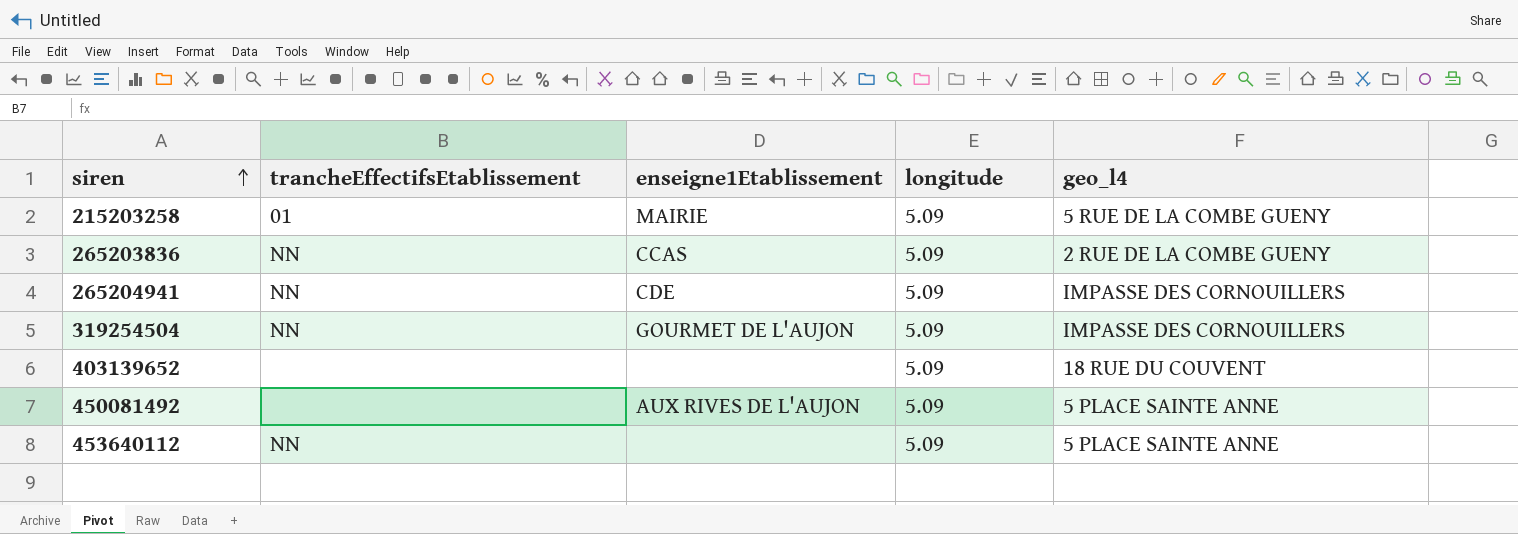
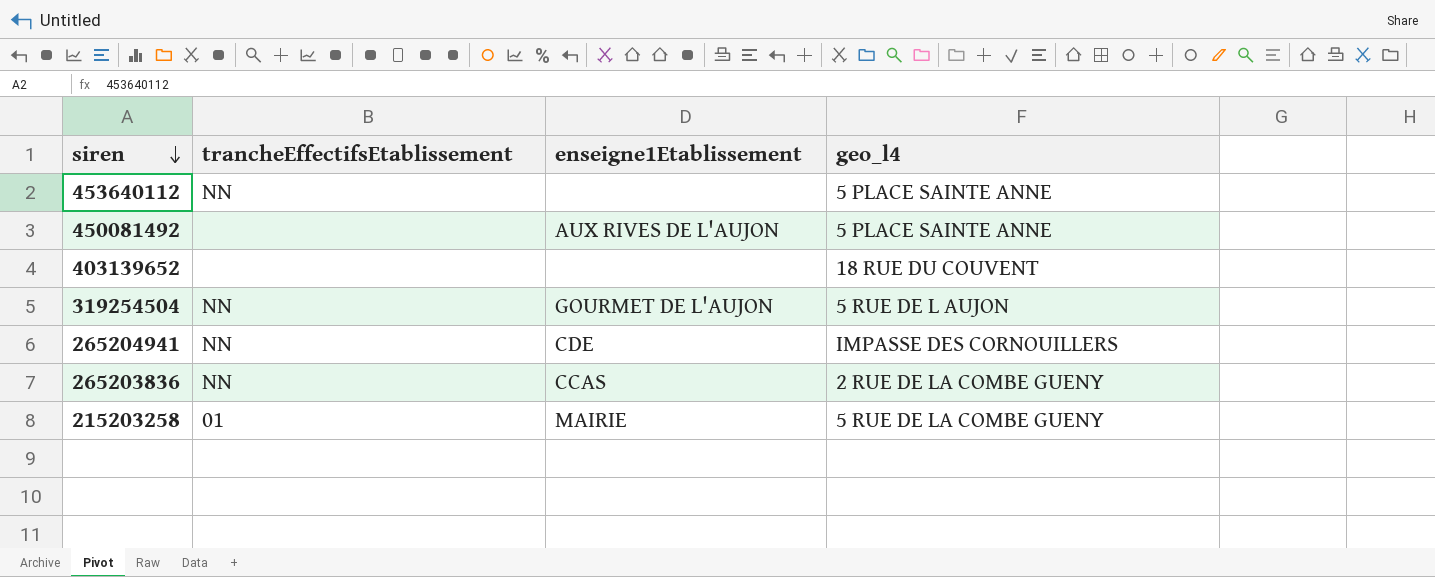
row order: siren ascending -> siren descending
column longitude | position: 4 -> none
319254504 | geo_l4: IMPASSE DES CORNOUILLERS -> 5 RUE DE L AUJON

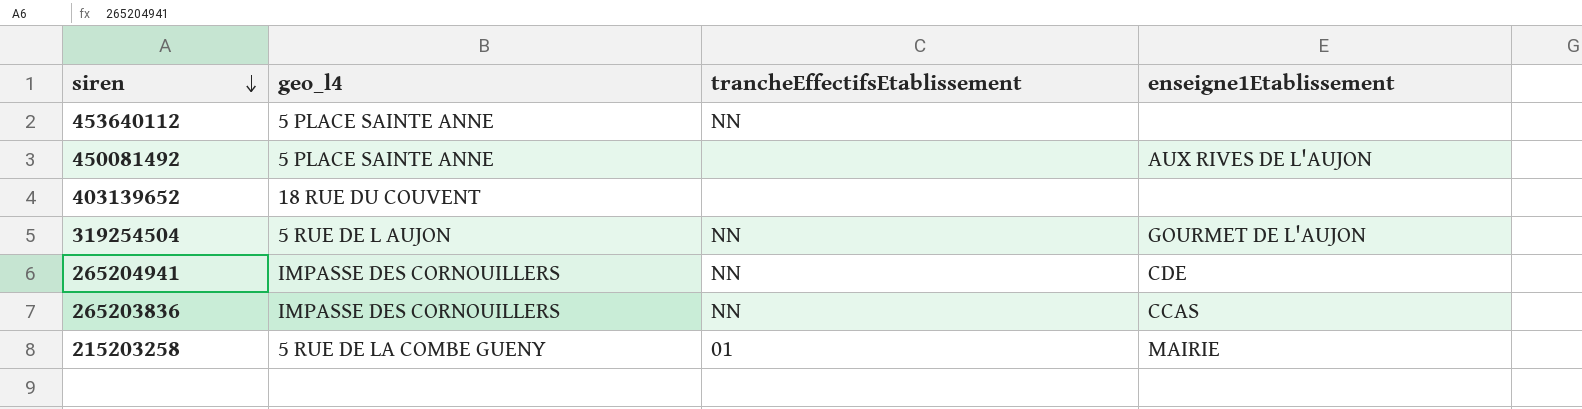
column geo_l4 | position: 4 -> 2
265203836 | geo_l4: 2 RUE DE LA COMBE GUENY -> IMPASSE DES CORNOUILLERS

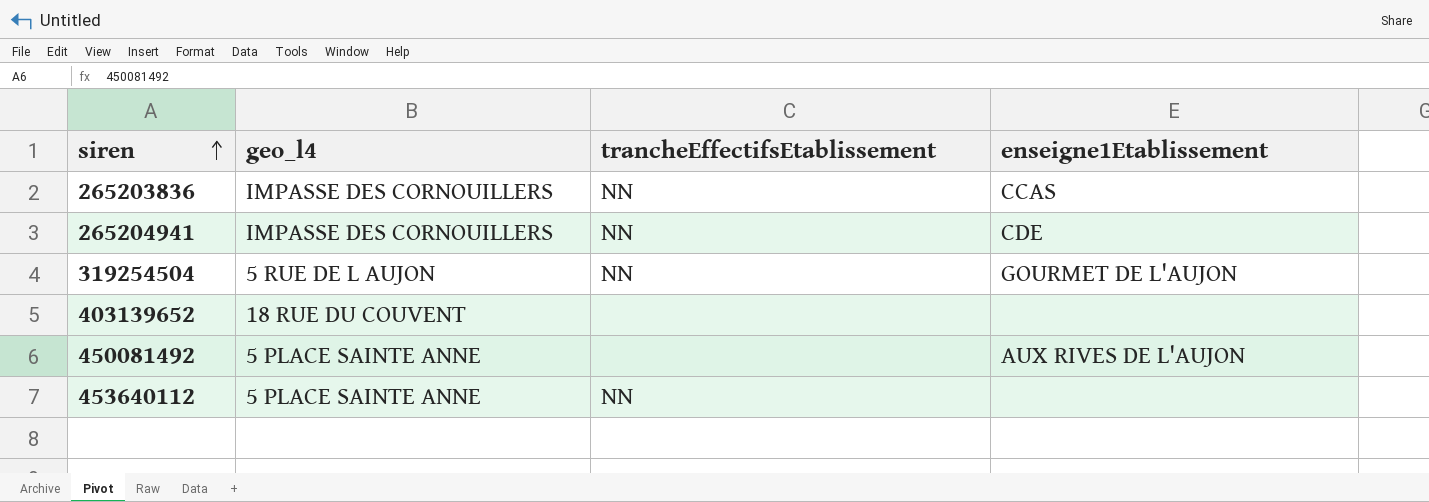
row order: siren descending -> siren ascending
row 215203258: 5 RUE DE LA COMBE GUENY | 01 | MAIRIE -> none

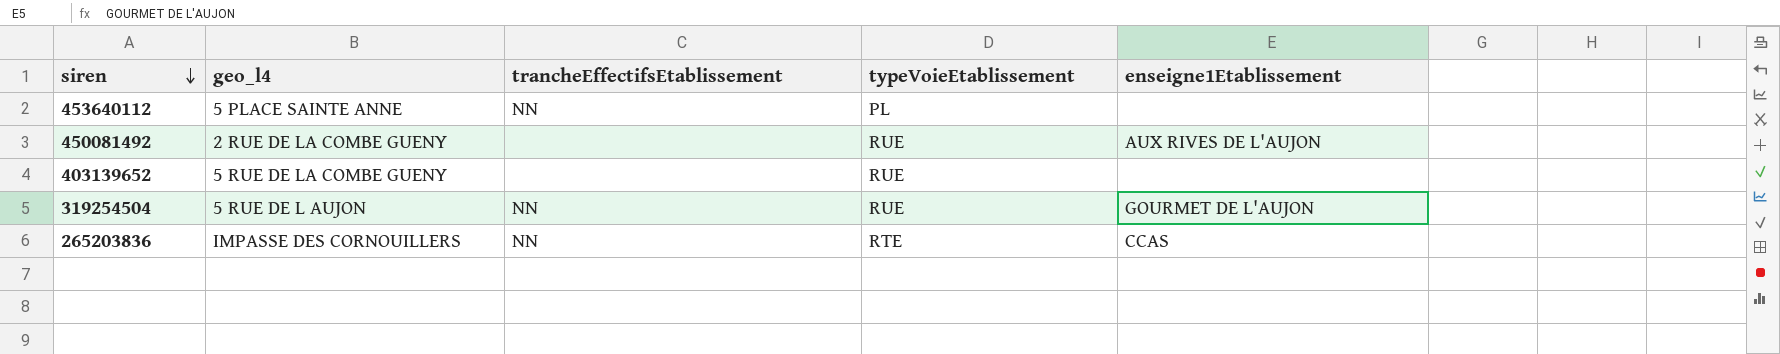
row order: siren ascending -> siren descending
column typeVoieEtablissement | position: none -> 4
row 265204941: IMPASSE DES CORNOUILLERS | NN | CDE -> none
450081492 | geo_l4: 5 PLACE SAINTE ANNE -> 2 RUE DE LA COMBE GUENY
403139652 | geo_l4: 18 RUE DU COUVENT -> 5 RUE DE LA COMBE GUENY

